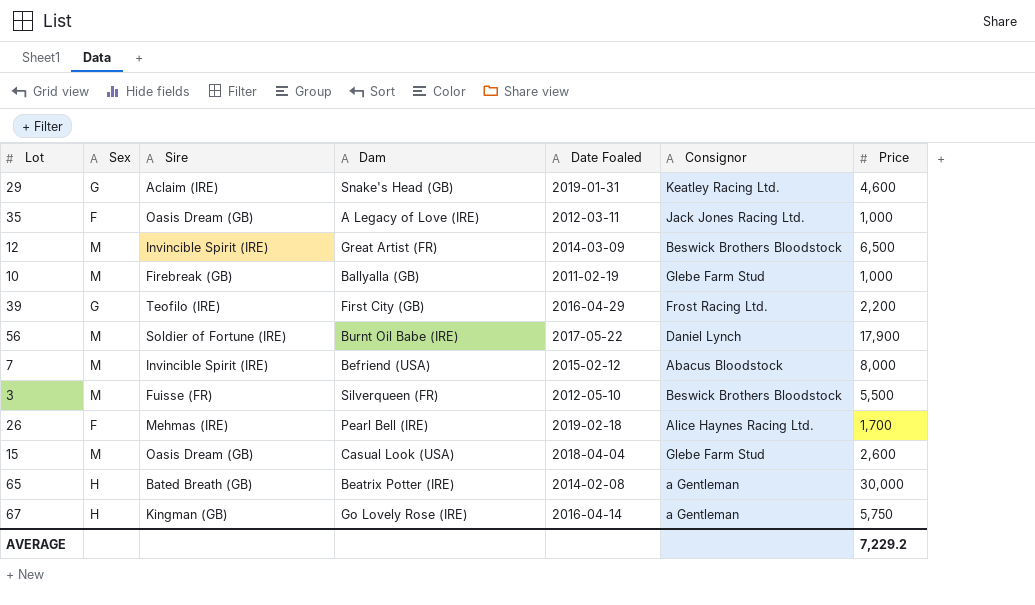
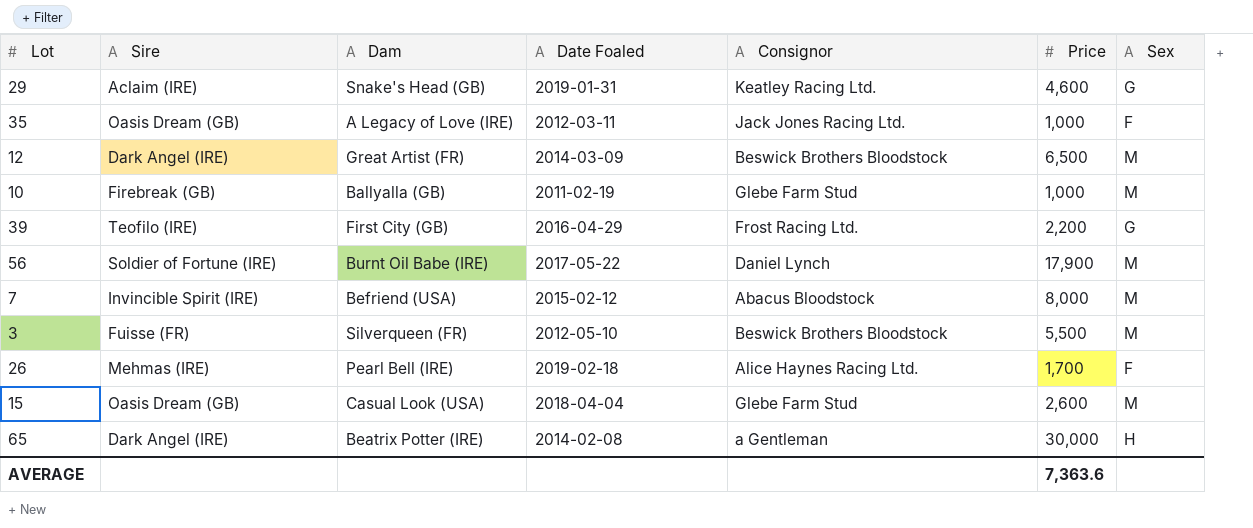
column Sex | position: 2 -> 7
row 67: H | Kingman (GB) | Go Lovely Rose (IRE) | 2016-04-14 | a Gentleman | 5,750 -> none
12 | Sire: Invincible Spirit (IRE) -> Dark Angel (IRE)
65 | Sire: Bated Breath (GB) -> Dark Angel (IRE)
AVERAGE | Price: 7,229.2 -> 7,363.6

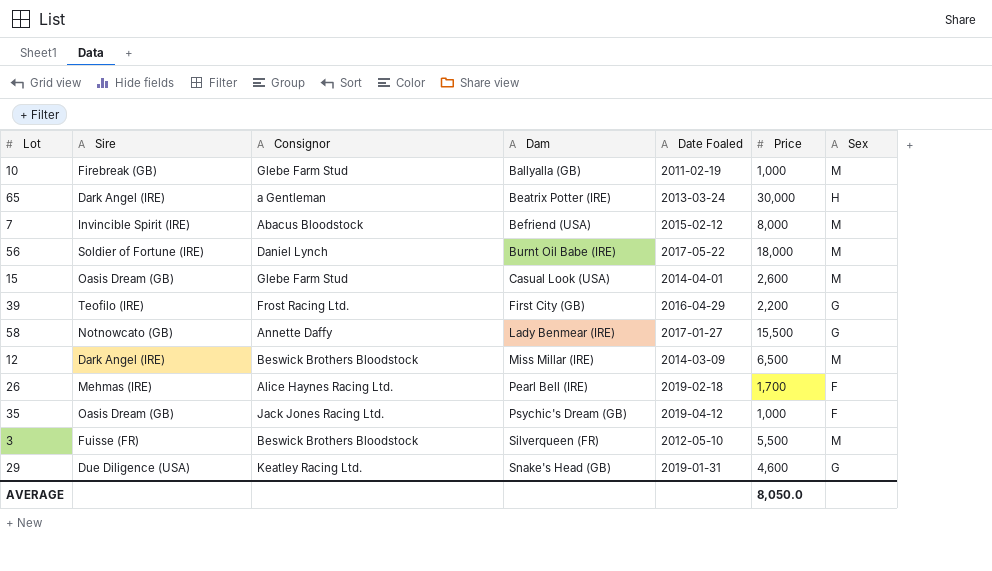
row order: none -> Dam ascending
column Consignor | position: 5 -> 3
65 | Date Foaled: 2014-02-08 -> 2013-03-24
56 | Price: 17,900 -> 18,000
15 | Date Foaled: 2018-04-04 -> 2014-04-01
row 58: none -> Notnowcato (GB) | Annette Daffy | Lady Benmear (IRE) | 2017-01-27 | 15,500 | G
12 | Dam: Great Artist (FR) -> Miss Millar (IRE)
35 | Dam: A Legacy of Love (IRE) -> Psychic's Dream (GB)
35 | Date Foaled: 2012-03-11 -> 2019-04-12
29 | Sire: Aclaim (IRE) -> Due Diligence (USA)
AVERAGE | Price: 7,363.6 -> 8,050.0

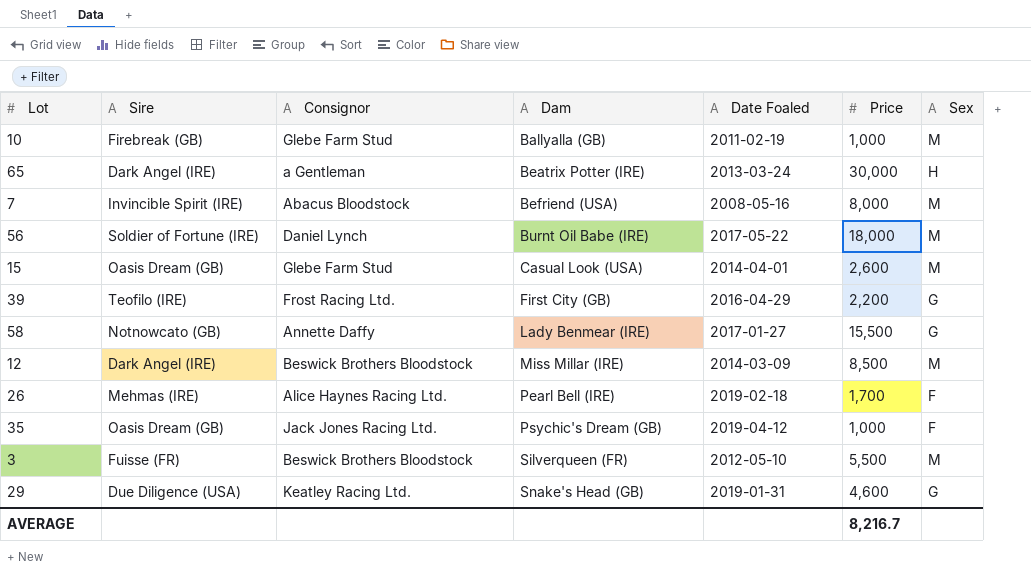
7 | Date Foaled: 2015-02-12 -> 2008-05-16
12 | Price: 6,500 -> 8,500
AVERAGE | Price: 8,050.0 -> 8,216.7

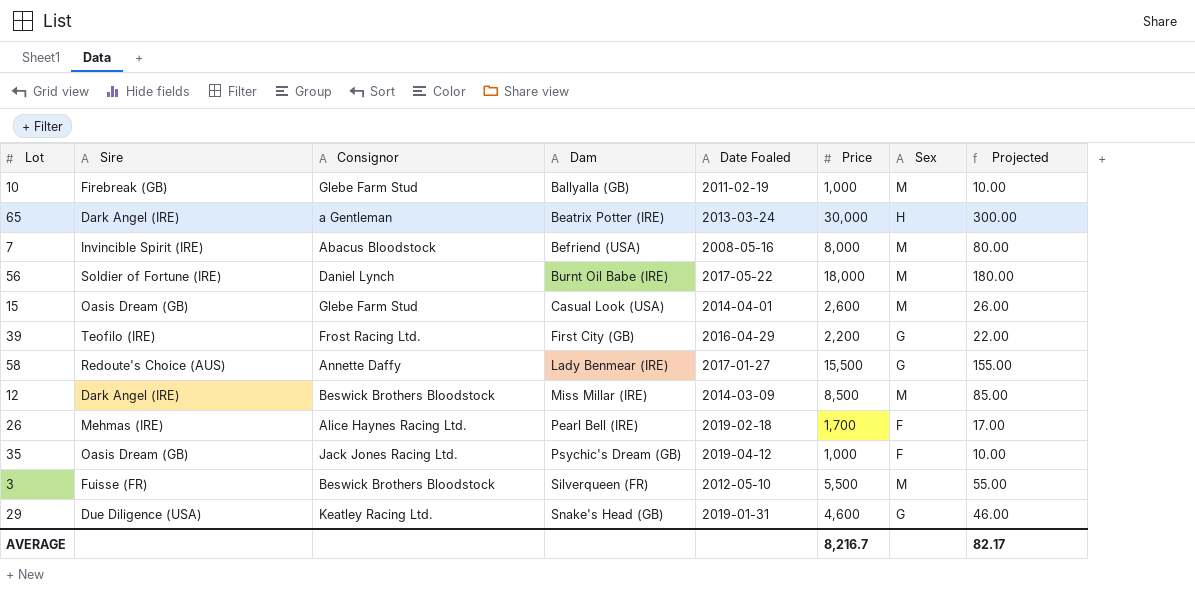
column Projected | formula: none -> [Price] * 0.01
58 | Sire: Notnowcato (GB) -> Redoute's Choice (AUS)

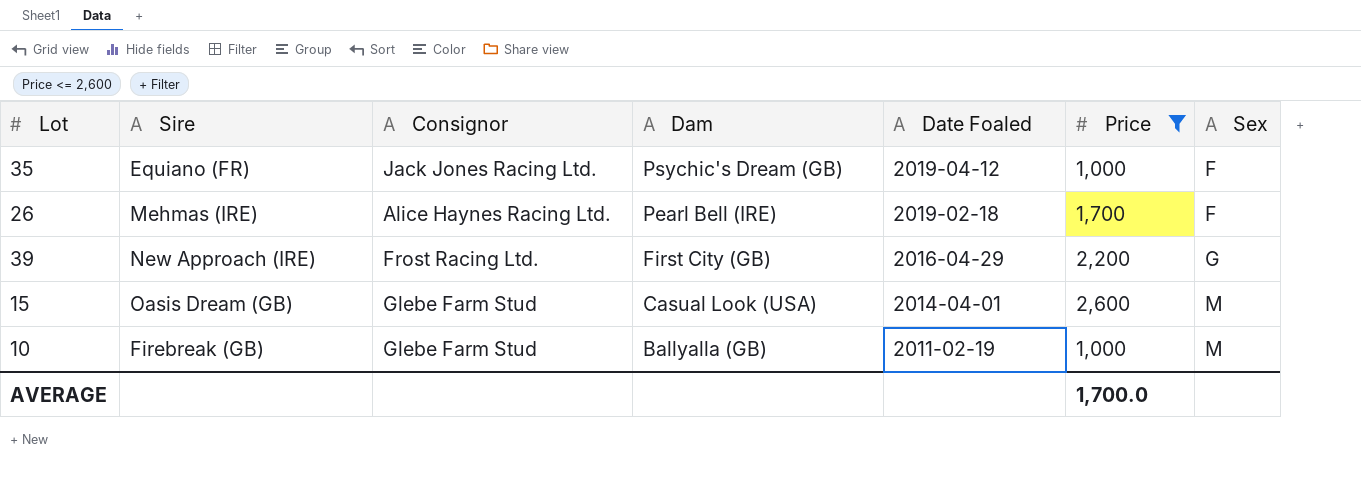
filter: none -> Price <= 2,600
row order: Dam ascending -> Dam descending
column Projected | formula: [Price] * 0.01 -> none
35 | Sire: Oasis Dream (GB) -> Equiano (FR)
39 | Sire: Teofilo (IRE) -> New Approach (IRE)
AVERAGE | Price: 8,216.7 -> 1,700.0

